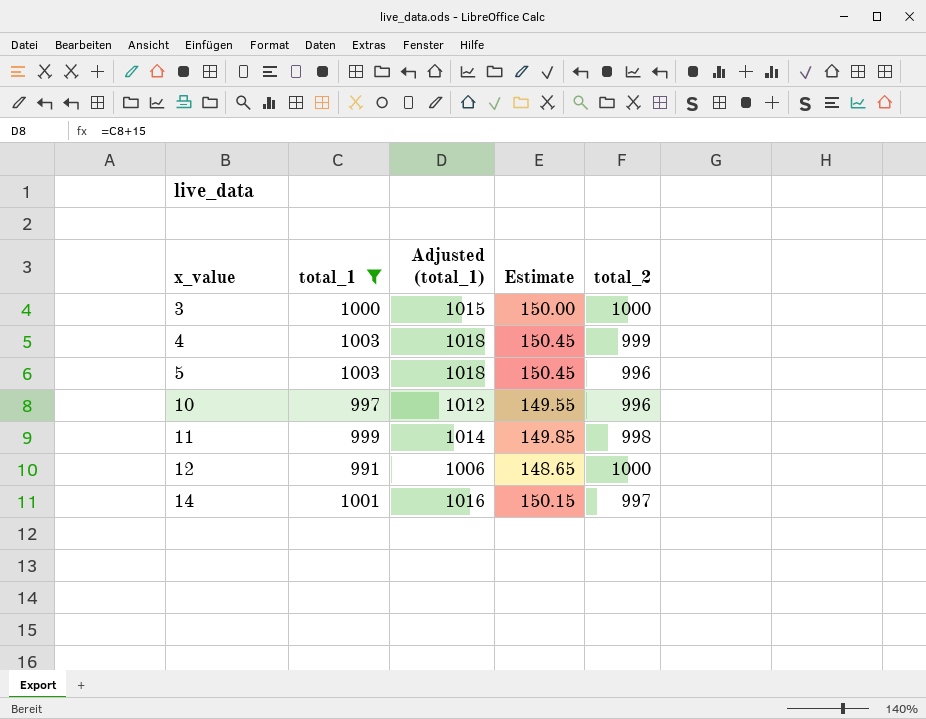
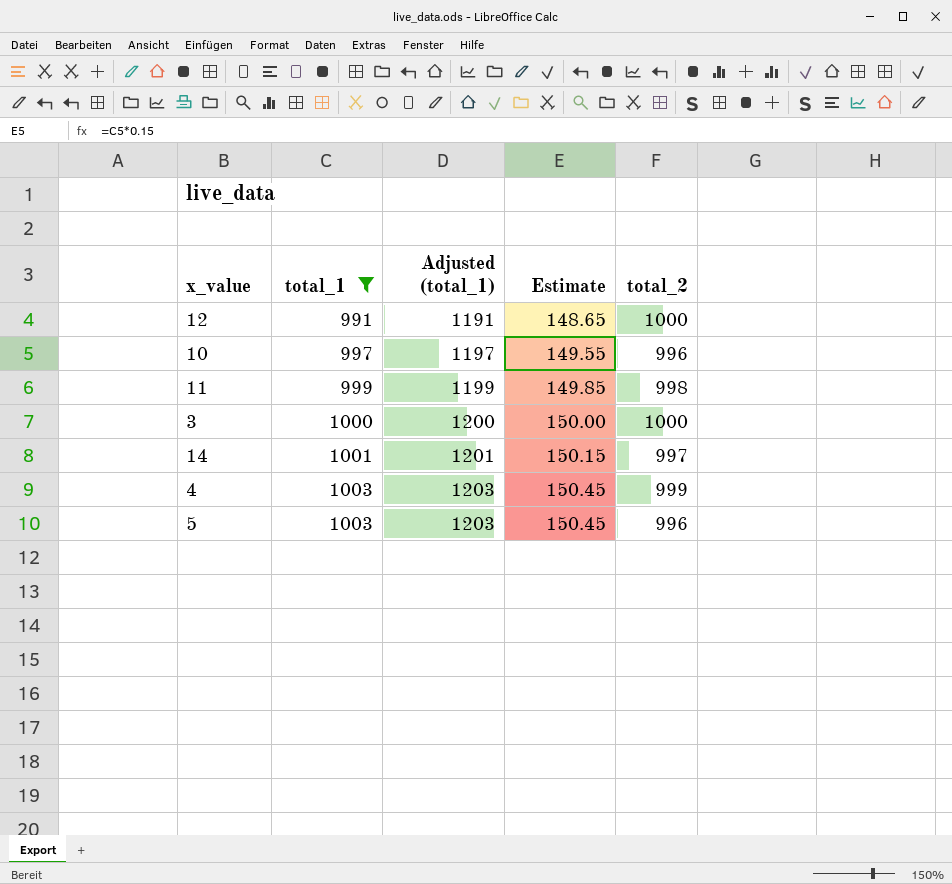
row order: x_value ascending -> total_1 ascending
column Adjusted (total_1) | formula: [total_1] + 15 -> [total_1] + 200

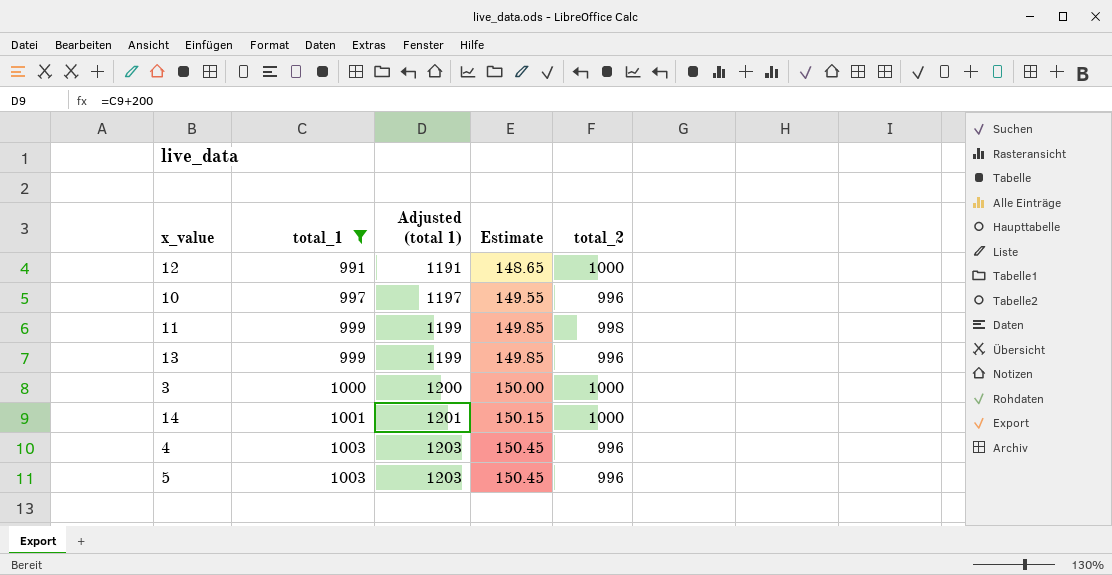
column name: Adjusted (total_1) -> Adjusted (total 1)
row 13: none -> 999 | 1199 | 149.85 | 996
14 | total_2: 997 -> 1000
4 | total_2: 999 -> 996

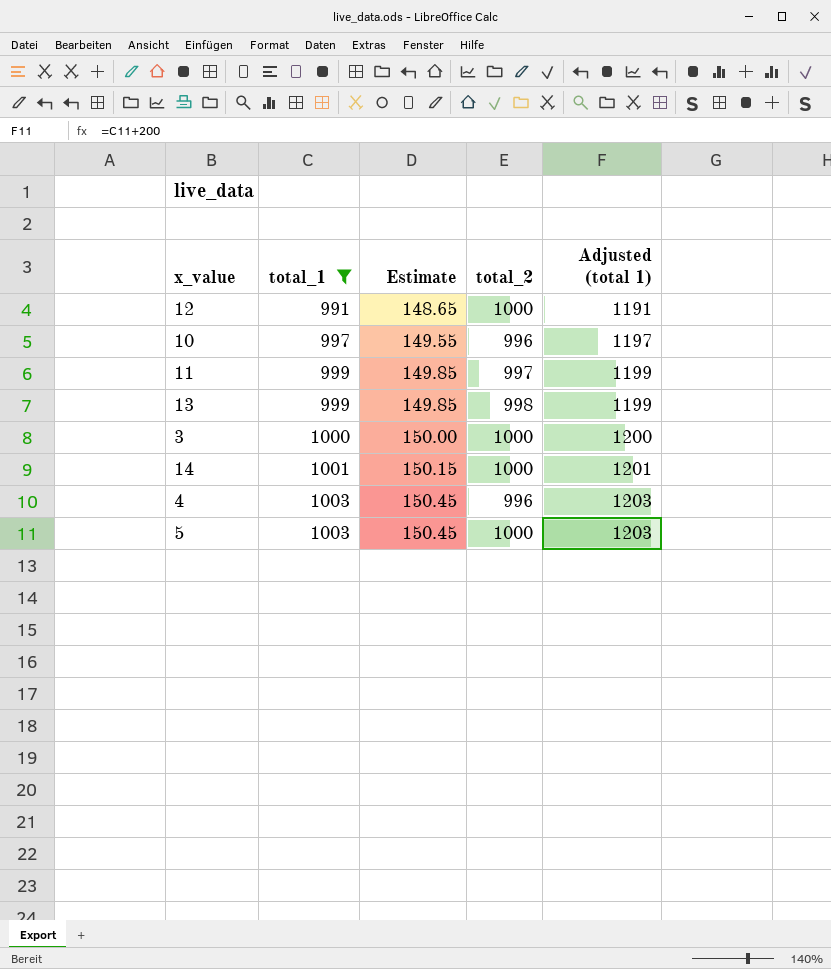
column Adjusted (total 1) | position: 3 -> 5
11 | total_2: 998 -> 997
13 | total_2: 996 -> 998
5 | total_2: 996 -> 1000

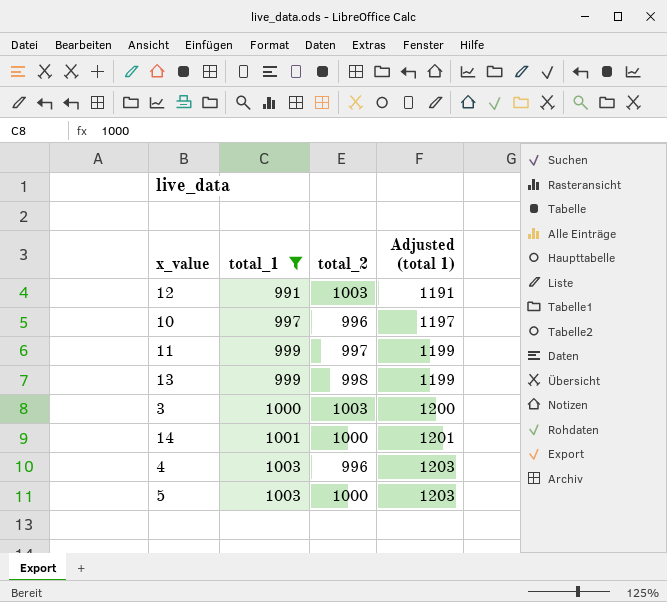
column Estimate | formula: [total_1] * 0.15 -> none
12 | total_2: 1000 -> 1003
3 | total_2: 1000 -> 1003

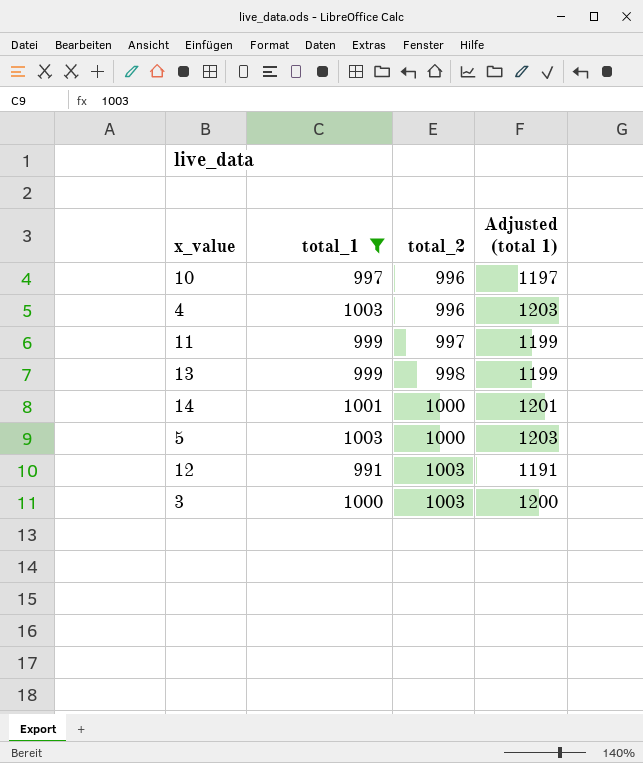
row order: total_1 ascending -> total_2 ascending

